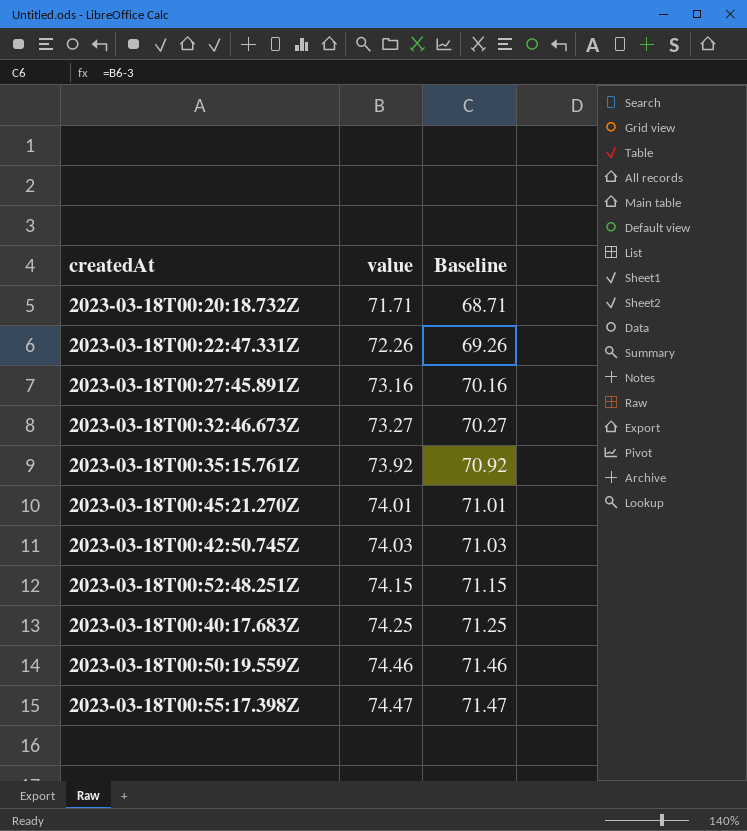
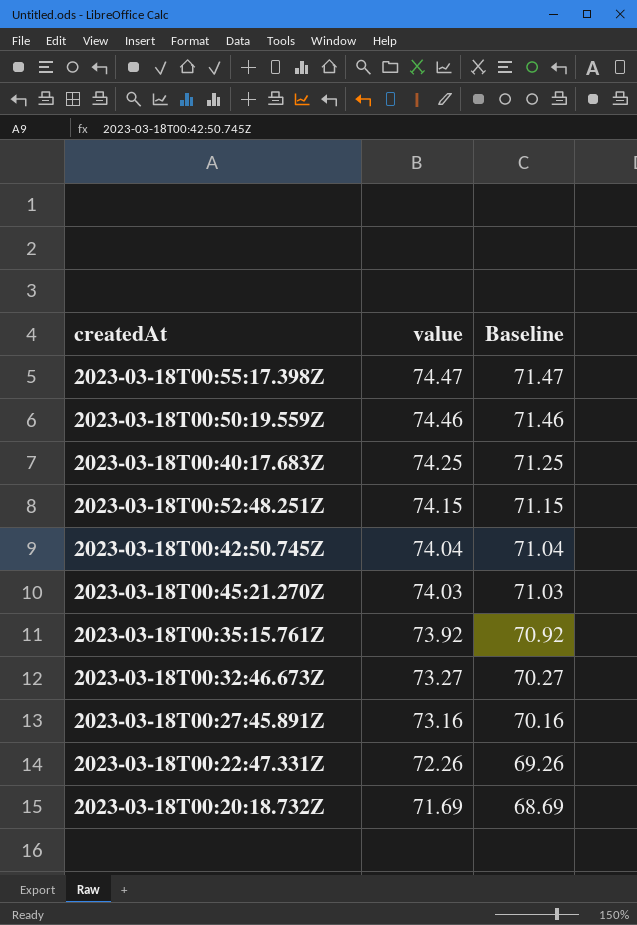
row order: value ascending -> value descending
2023-03-18T00:42:50.745Z | value: 74.03 -> 74.04
2023-03-18T00:42:50.745Z | Baseline: 71.03 -> 71.04
2023-03-18T00:45:21.270Z | value: 74.01 -> 74.03
2023-03-18T00:45:21.270Z | Baseline: 71.01 -> 71.03
2023-03-18T00:20:18.732Z | value: 71.71 -> 71.69
2023-03-18T00:20:18.732Z | Baseline: 68.71 -> 68.69

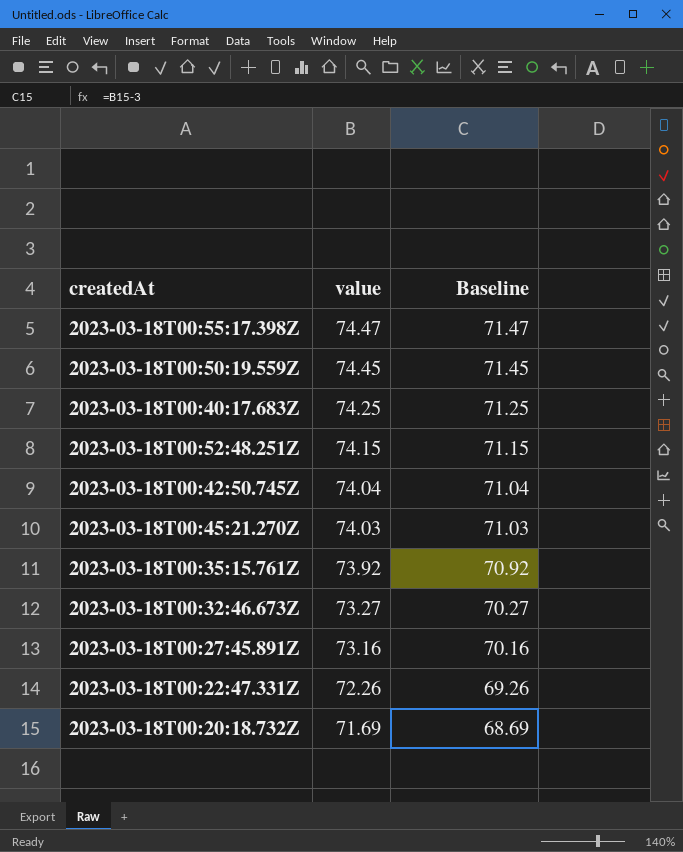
2023-03-18T00:50:19.559Z | value: 74.46 -> 74.45
2023-03-18T00:50:19.559Z | Baseline: 71.46 -> 71.45

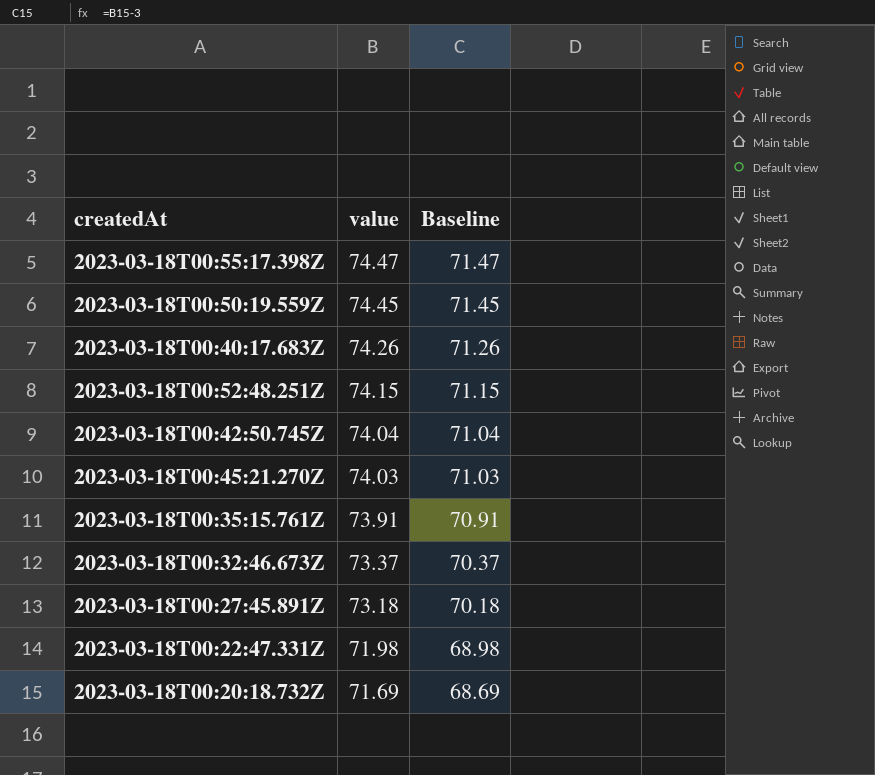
2023-03-18T00:40:17.683Z | value: 74.25 -> 74.26
2023-03-18T00:40:17.683Z | Baseline: 71.25 -> 71.26
2023-03-18T00:35:15.761Z | value: 73.92 -> 73.91
2023-03-18T00:35:15.761Z | Baseline: 70.92 -> 70.91
2023-03-18T00:32:46.673Z | value: 73.27 -> 73.37
2023-03-18T00:32:46.673Z | Baseline: 70.27 -> 70.37
2023-03-18T00:27:45.891Z | value: 73.16 -> 73.18
2023-03-18T00:27:45.891Z | Baseline: 70.16 -> 70.18
2023-03-18T00:22:47.331Z | value: 72.26 -> 71.98
2023-03-18T00:22:47.331Z | Baseline: 69.26 -> 68.98

